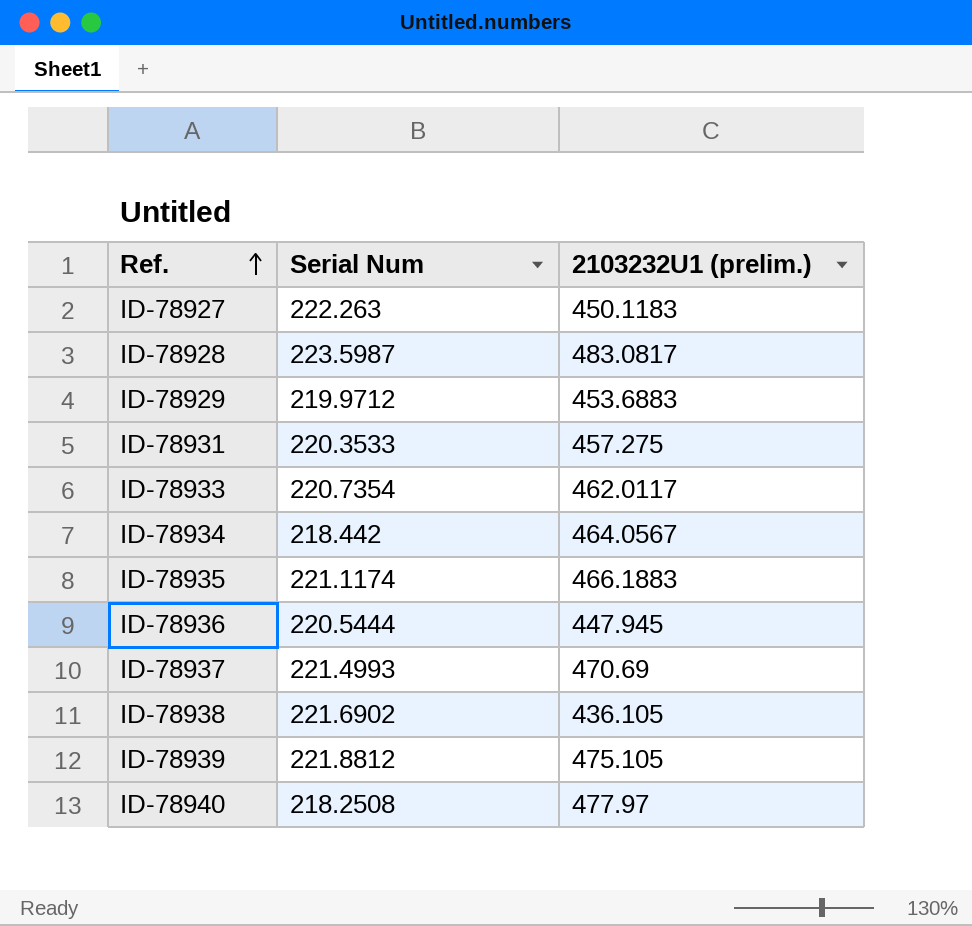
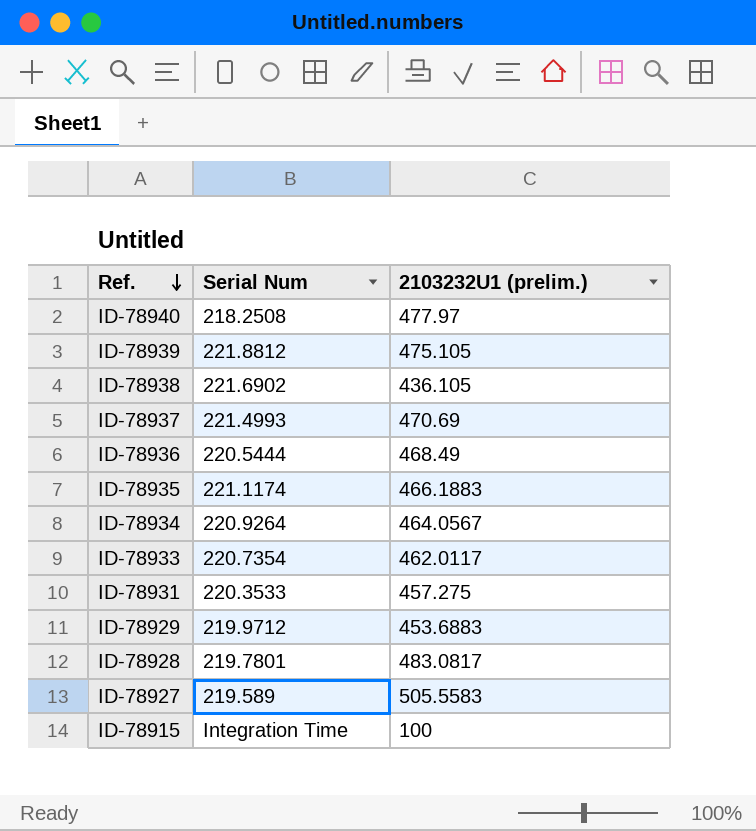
row order: Ref. ascending -> Ref. descending
ID-78936 | 2103232U1 (prelim.): 447.945 -> 468.49
ID-78934 | Serial Num: 218.442 -> 220.9264
ID-78928 | Serial Num: 223.5987 -> 219.7801
ID-78927 | Serial Num: 222.263 -> 219.589
ID-78927 | 2103232U1 (prelim.): 450.1183 -> 505.5583
row ID-78915: none -> Integration Time | 100

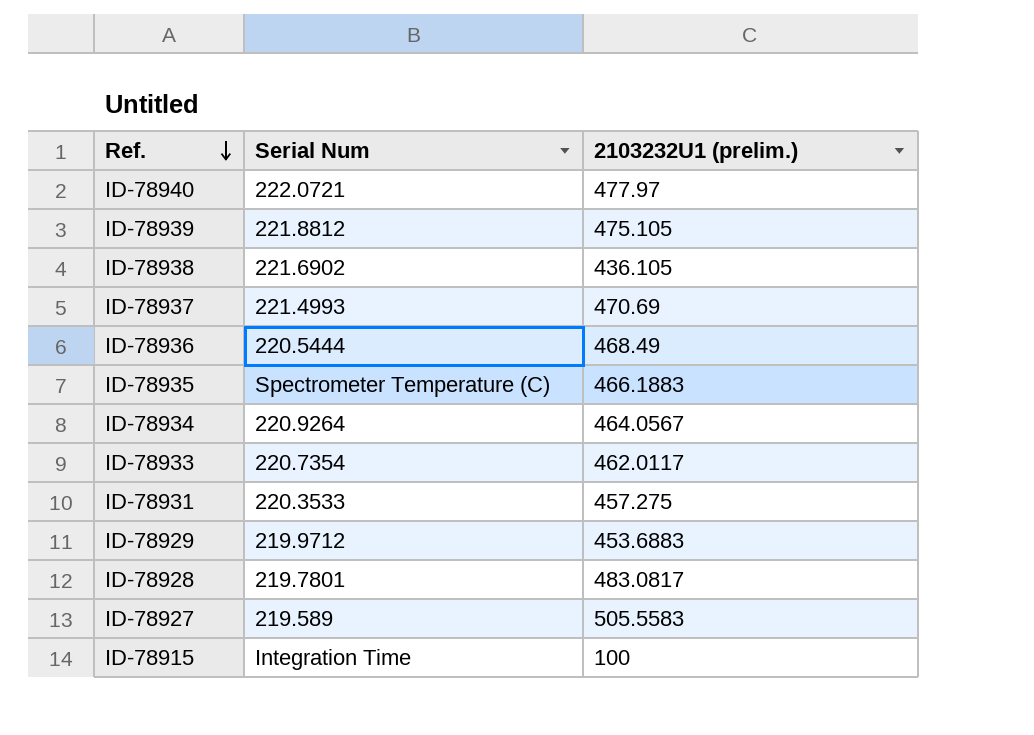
ID-78940 | Serial Num: 218.2508 -> 222.0721
ID-78935 | Serial Num: 221.1174 -> Spectrometer Temperature (C)

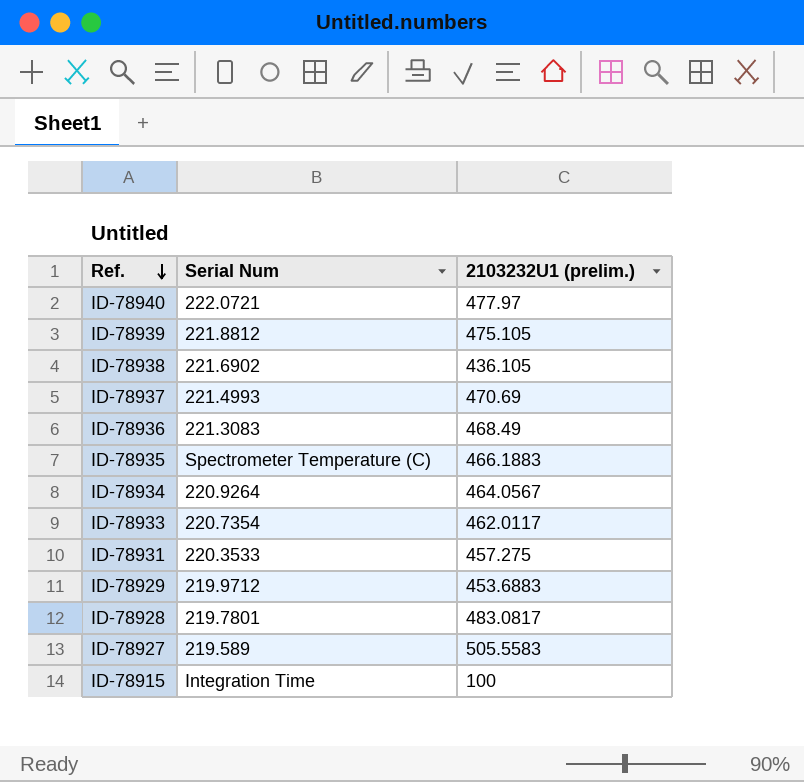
ID-78936 | Serial Num: 220.5444 -> 221.3083

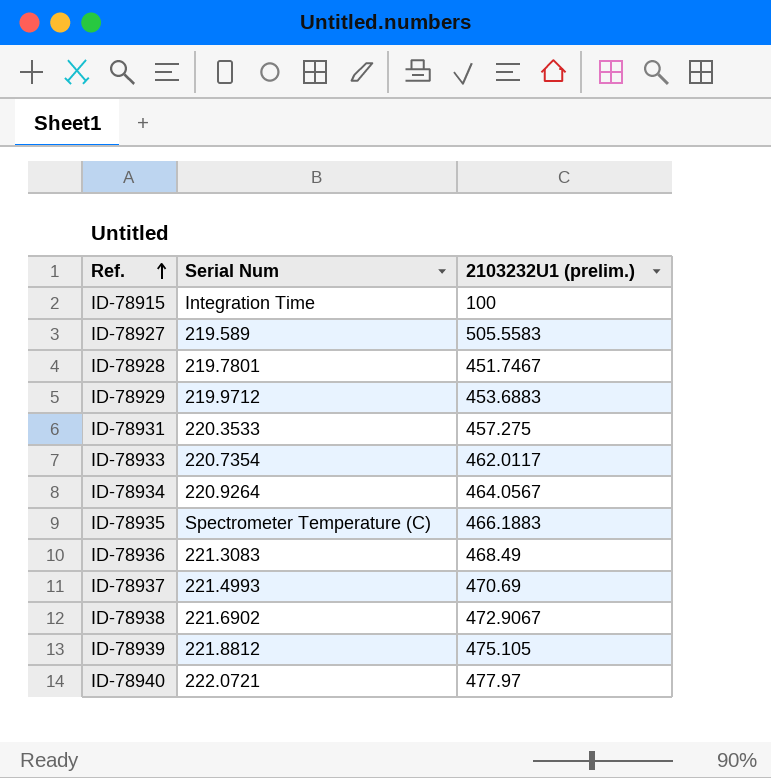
row order: Ref. descending -> Ref. ascending
ID-78928 | 2103232U1 (prelim.): 483.0817 -> 451.7467
ID-78938 | 2103232U1 (prelim.): 436.105 -> 472.9067

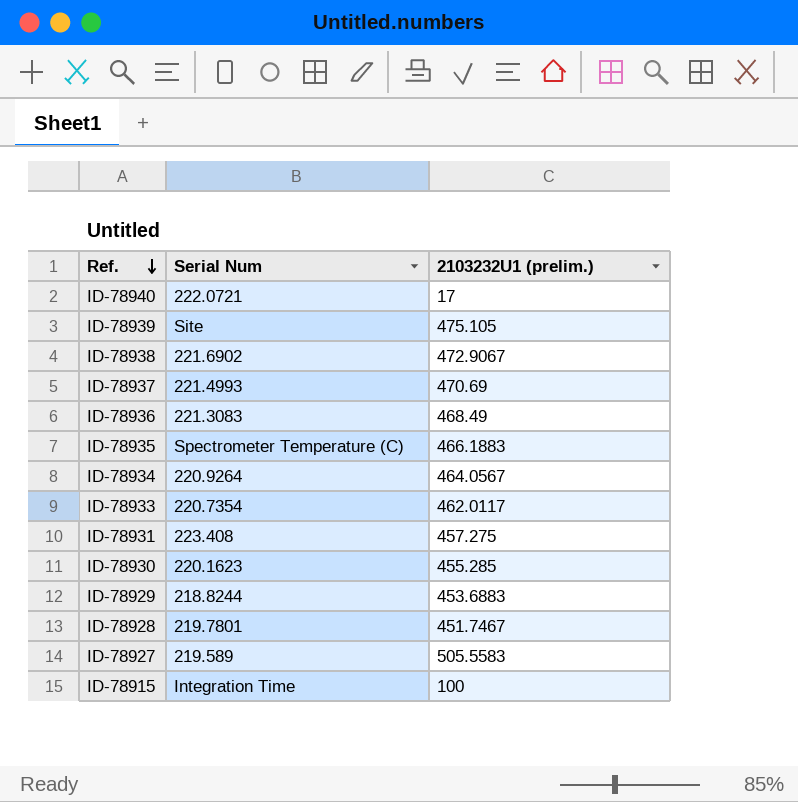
row order: Ref. ascending -> Ref. descending
ID-78940 | 2103232U1 (prelim.): 477.97 -> 17
ID-78939 | Serial Num: 221.8812 -> Site
ID-78931 | Serial Num: 220.3533 -> 223.408
row ID-78930: none -> 220.1623 | 455.285
ID-78929 | Serial Num: 219.9712 -> 218.8244

